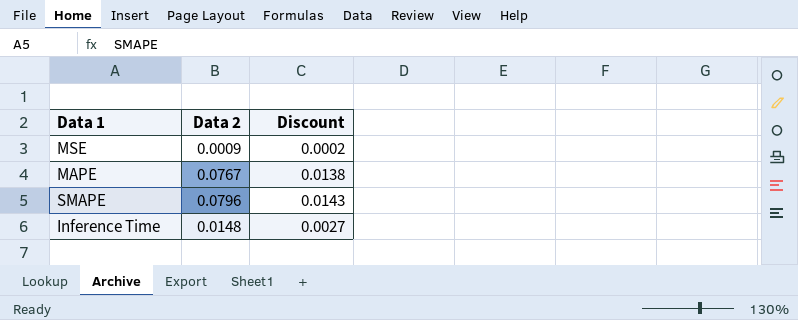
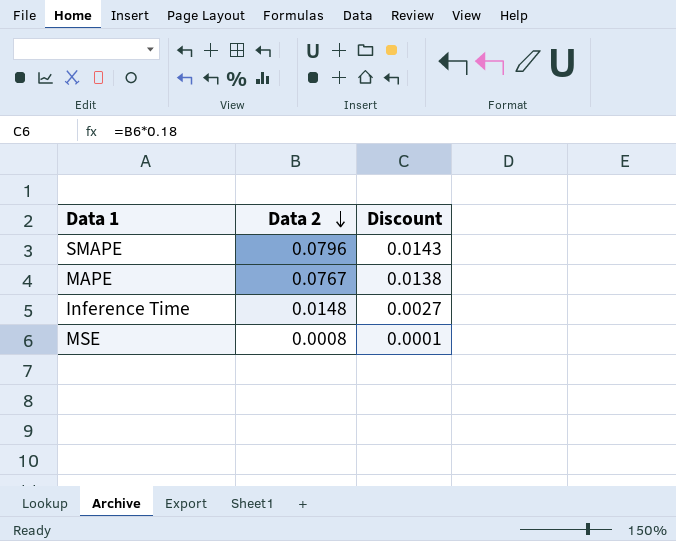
row order: none -> Data 2 descending
MSE | Data 2: 0.0009 -> 0.0008
MSE | Discount: 0.0002 -> 0.0001

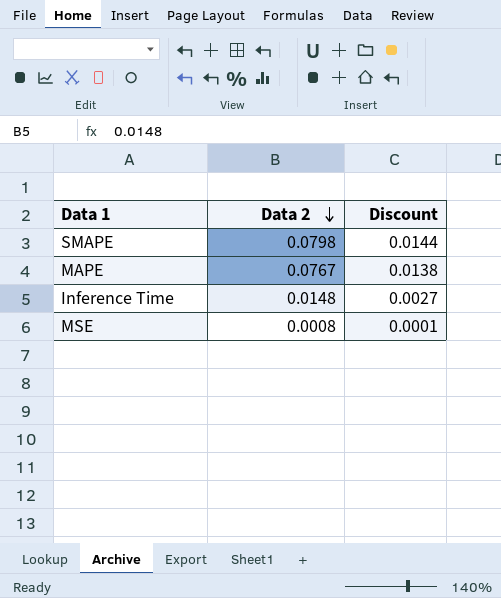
SMAPE | Data 2: 0.0796 -> 0.0798
SMAPE | Discount: 0.0143 -> 0.0144

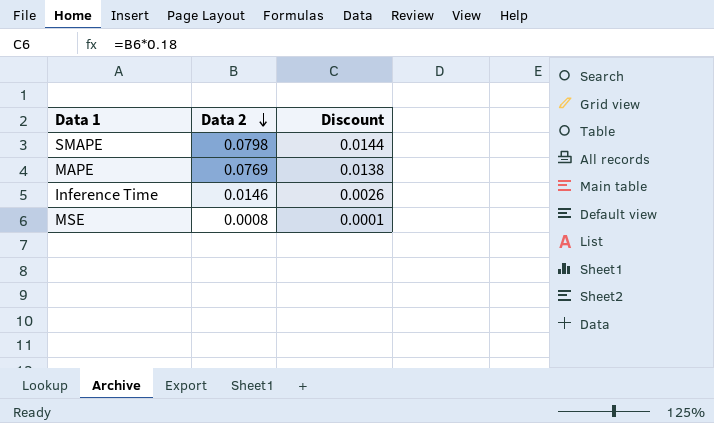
MAPE | Data 2: 0.0767 -> 0.0769
Inference Time | Data 2: 0.0148 -> 0.0146
Inference Time | Discount: 0.0027 -> 0.0026

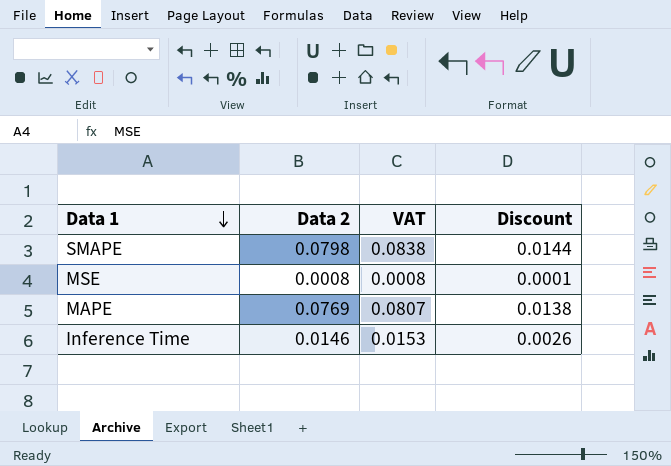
row order: Data 2 descending -> Data 1 descending
column VAT | formula: none -> [Data 2] * 1.05

